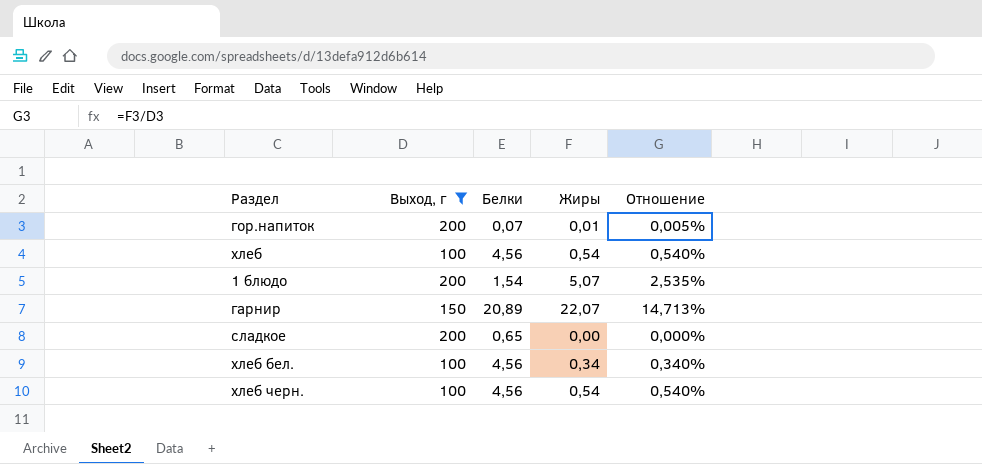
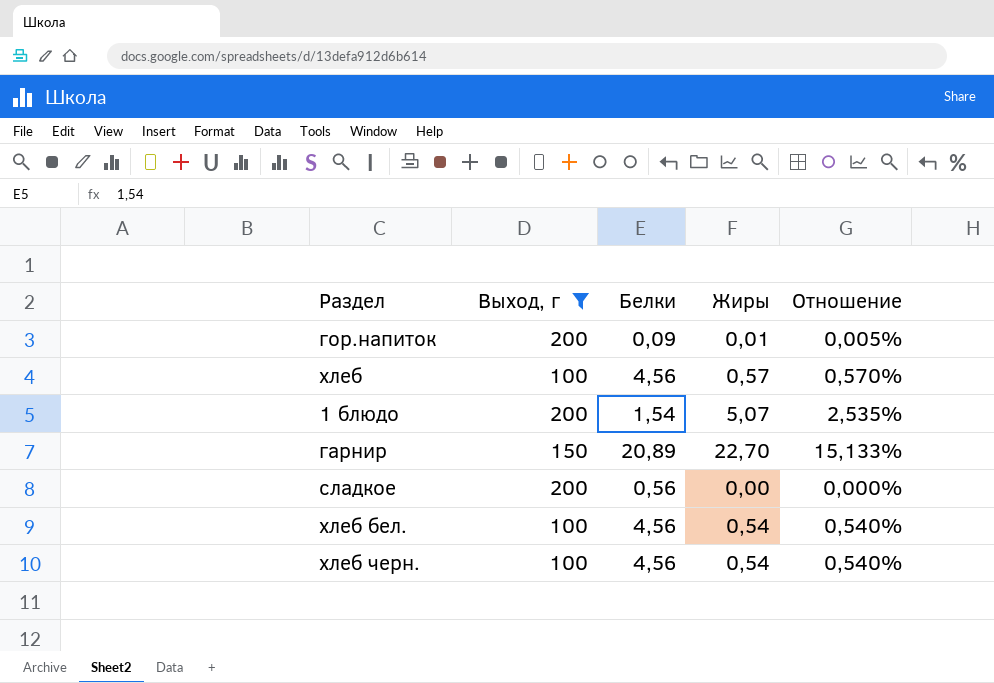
гор.напиток | Белки: 0,07 -> 0,09
хлеб | Жиры: 0,54 -> 0,57
хлеб | Отношение: 0,540% -> 0,570%
гарнир | Жиры: 22,07 -> 22,70
гарнир | Отношение: 14,713% -> 15,133%
сладкое | Белки: 0,65 -> 0,56
хлеб бел. | Жиры: 0,34 -> 0,54
хлеб бел. | Отношение: 0,340% -> 0,540%

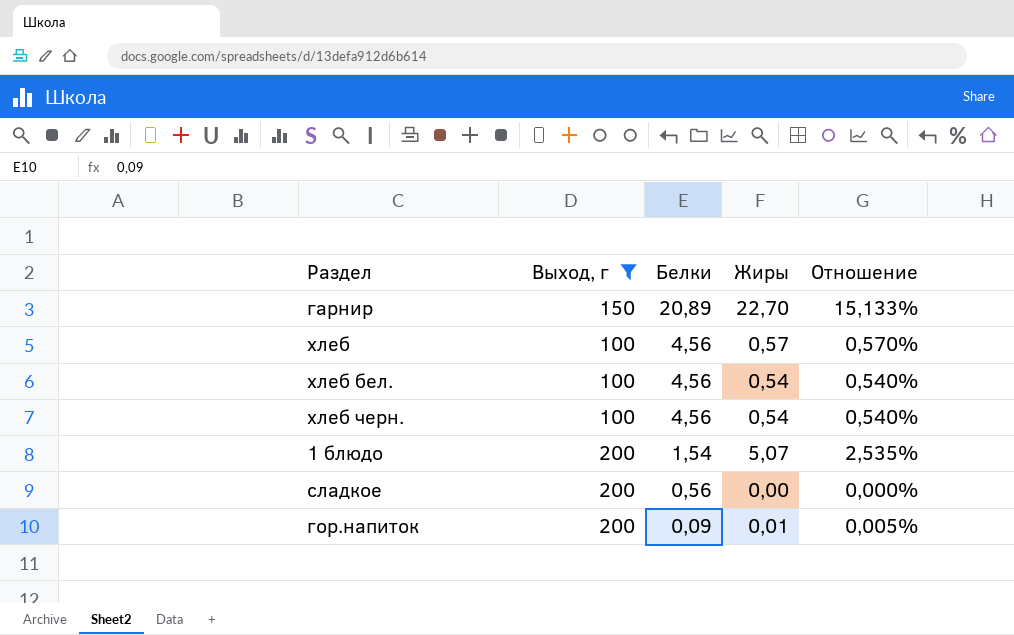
row order: none -> Белки descending

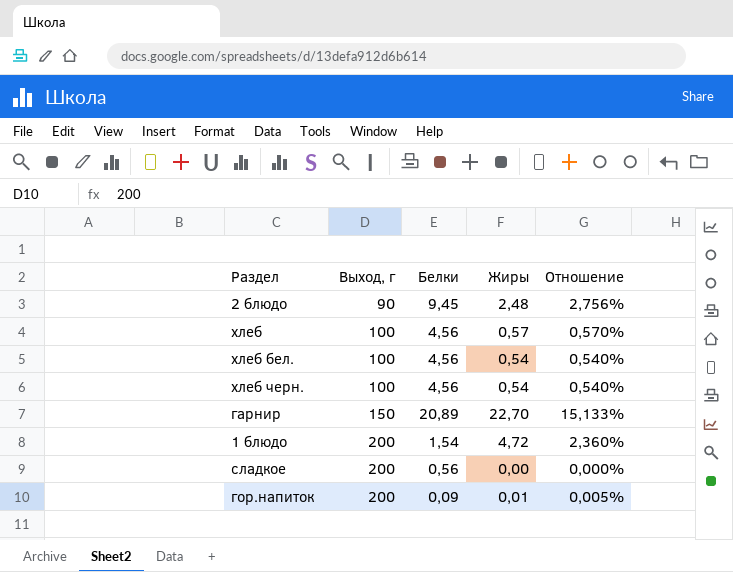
filter: Выход, г != 90 -> none
row order: Белки descending -> Выход, г ascending
1 блюдо | Жиры: 5,07 -> 4,72
1 блюдо | Отношение: 2,535% -> 2,360%

